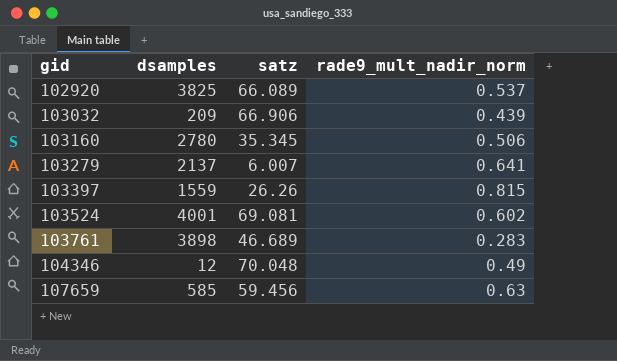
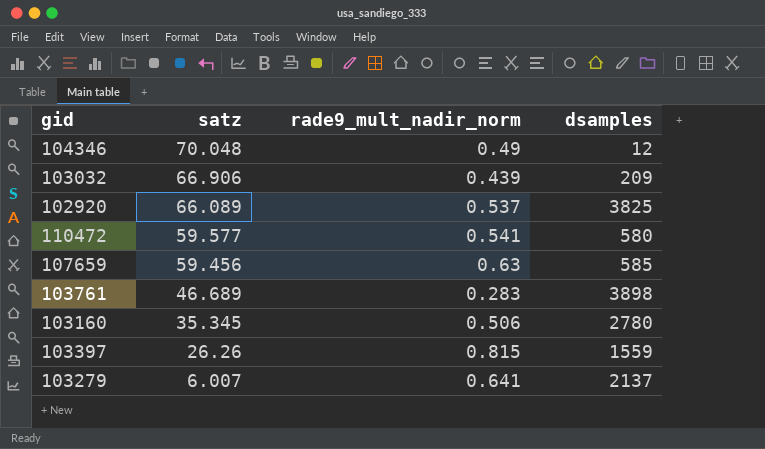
row order: gid ascending -> satz descending
column dsamples | position: 2 -> 4
row 103524: 4001 | 69.081 | 0.602 -> none
row 110472: none -> 59.577 | 0.541 | 580

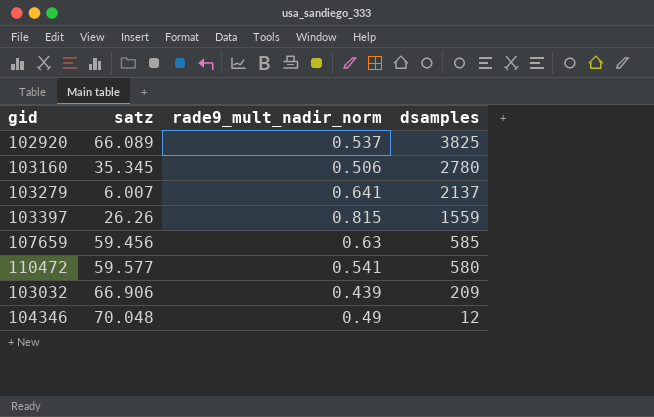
row order: satz descending -> dsamples descending
row 103761: 46.689 | 0.283 | 3898 -> none

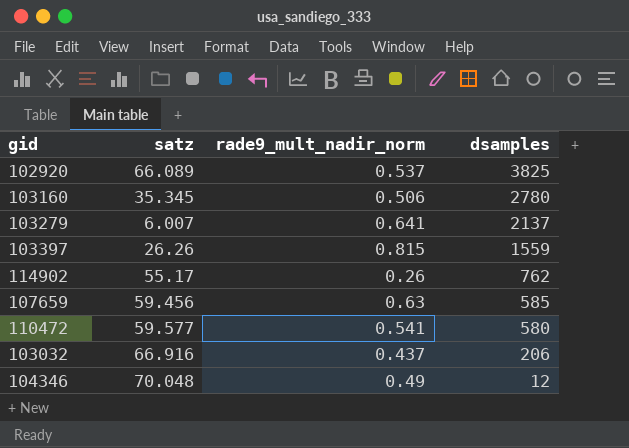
row 114902: none -> 55.17 | 0.26 | 762
103032 | satz: 66.906 -> 66.916
103032 | rade9_mult_nadir_norm: 0.439 -> 0.437
103032 | dsamples: 209 -> 206

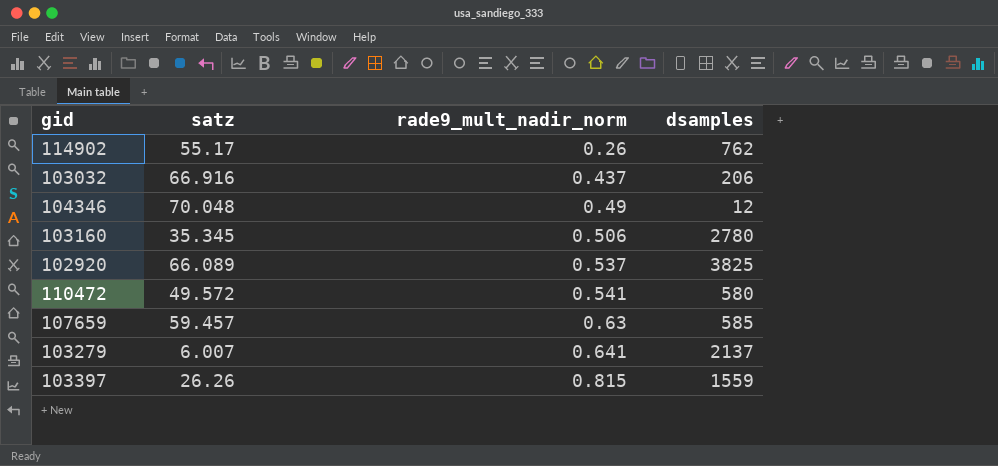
row order: dsamples descending -> rade9_mult_nadir_norm ascending
110472 | satz: 59.577 -> 49.572
107659 | satz: 59.456 -> 59.457

